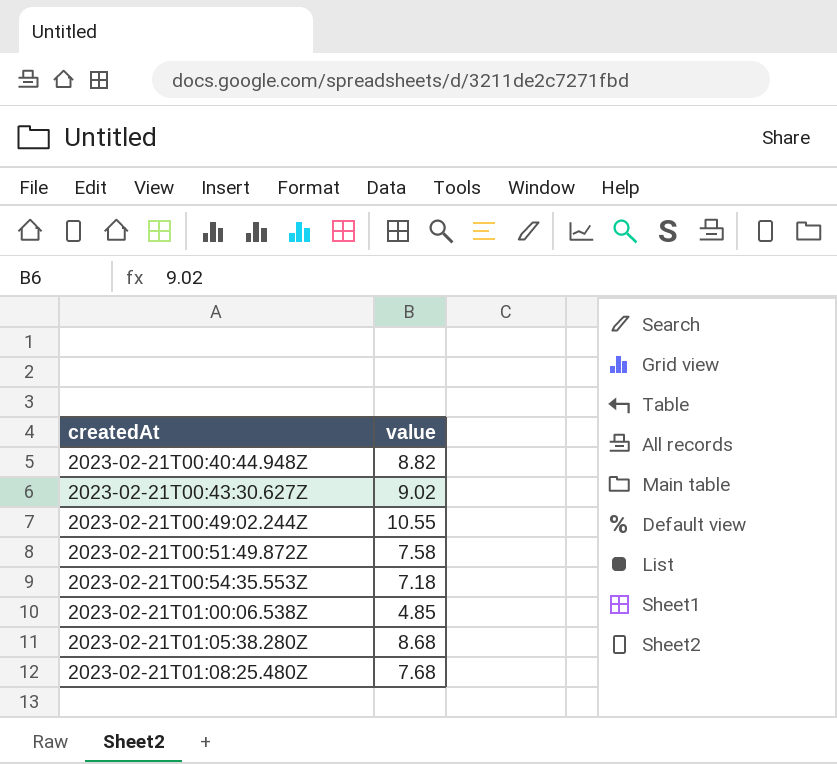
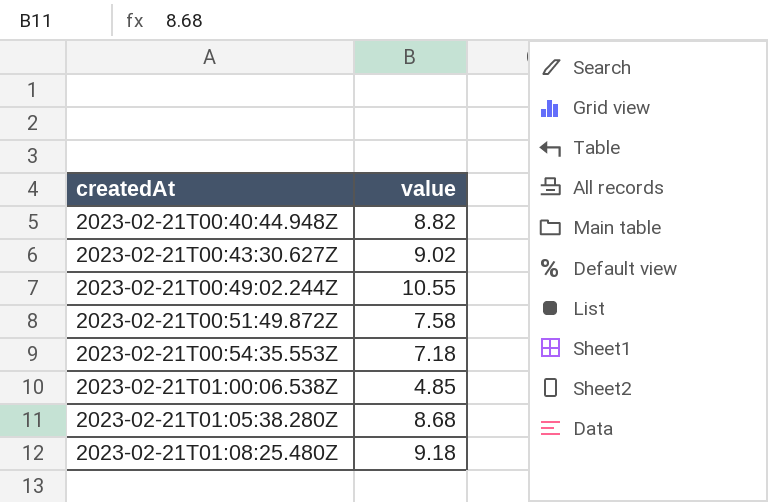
2023-02-21T01:08:25.480Z | value: 7.68 -> 9.18

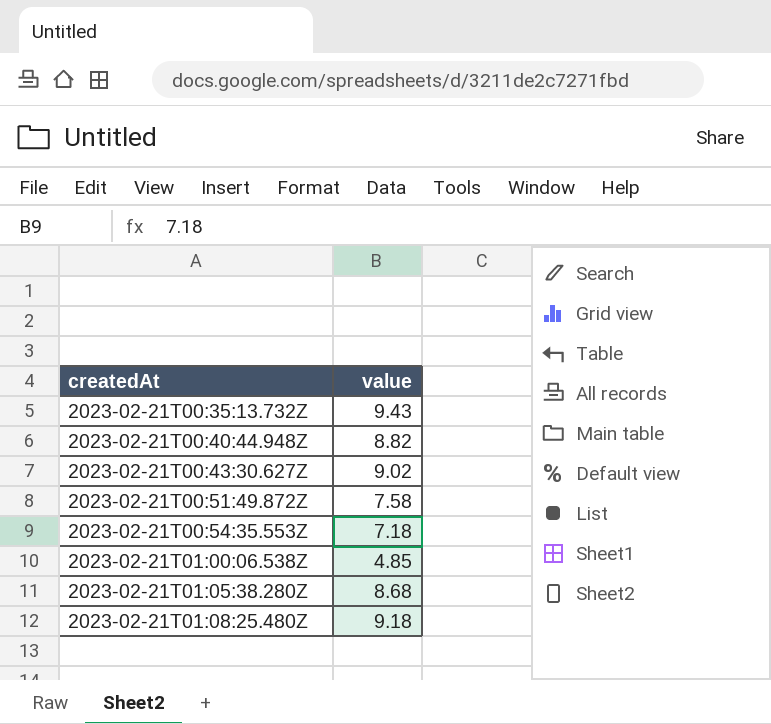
row 2023-02-21T00:49:02.244Z: 10.55 -> none
row 2023-02-21T00:35:13.732Z: none -> 9.43

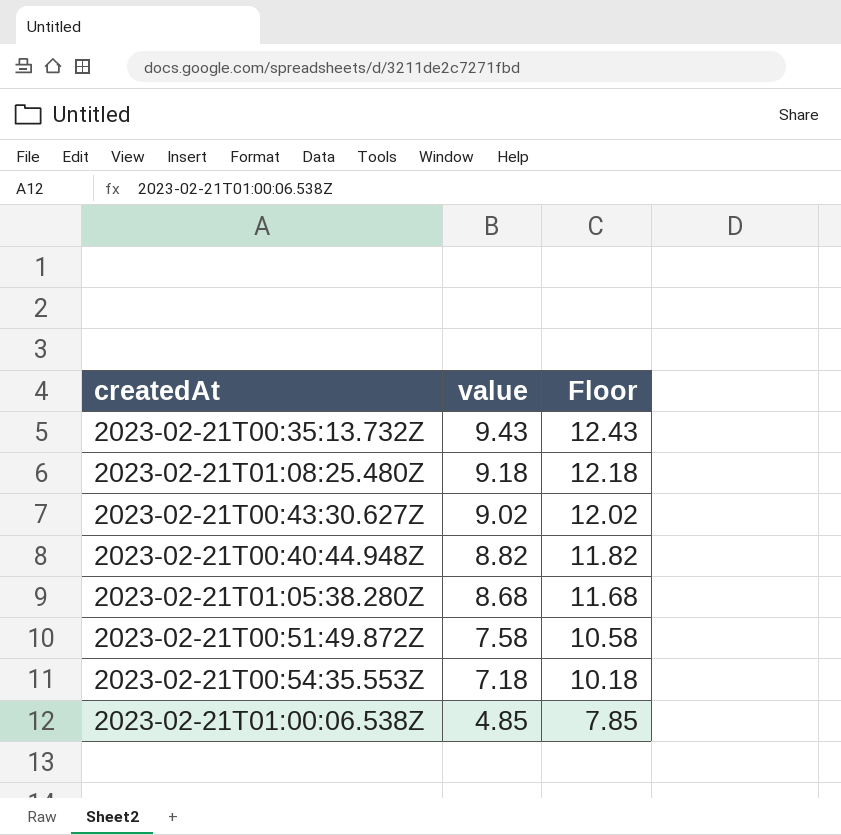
row order: createdAt ascending -> value descending
column Floor | formula: none -> [value] + 3

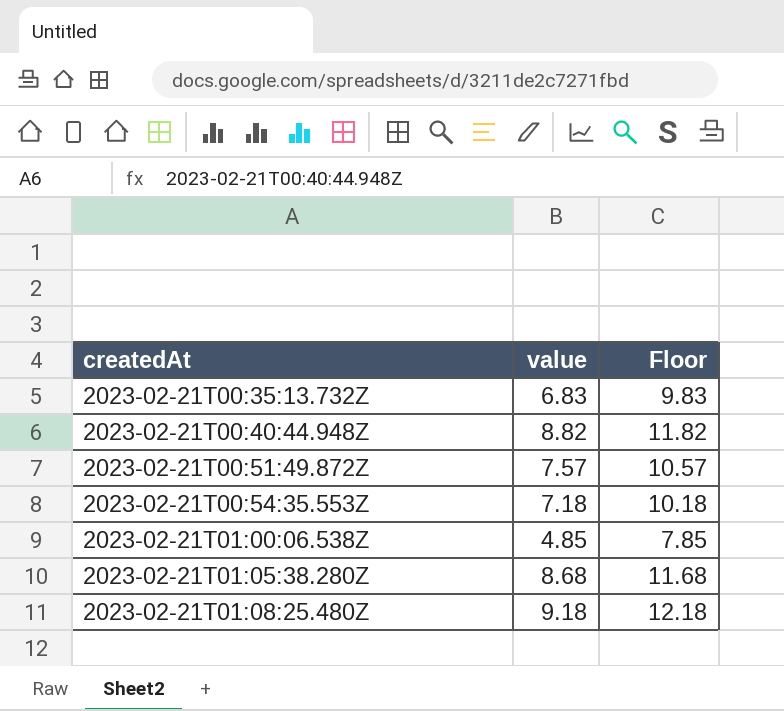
row order: value descending -> createdAt ascending
row 2023-02-21T00:43:30.627Z: 9.02 | 12.02 -> none
2023-02-21T00:35:13.732Z | value: 9.43 -> 6.83
2023-02-21T00:35:13.732Z | Floor: 12.43 -> 9.83
2023-02-21T00:51:49.872Z | value: 7.58 -> 7.57
2023-02-21T00:51:49.872Z | Floor: 10.58 -> 10.57

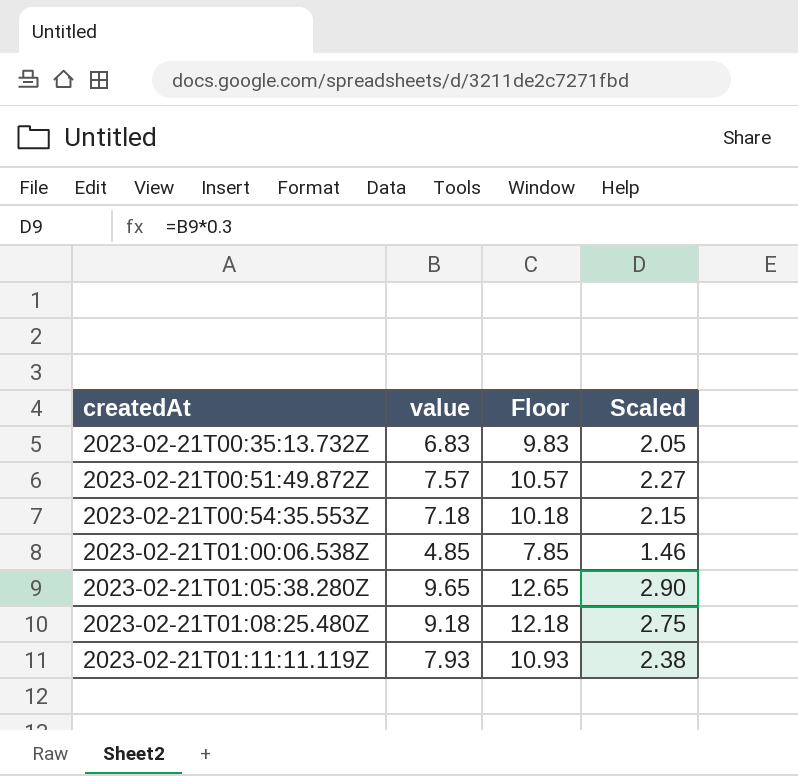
column Scaled | formula: none -> [value] * 0.3
row 2023-02-21T00:40:44.948Z: 8.82 | 11.82 -> none
2023-02-21T01:05:38.280Z | value: 8.68 -> 9.65
2023-02-21T01:05:38.280Z | Floor: 11.68 -> 12.65
row 2023-02-21T01:11:11.119Z: none -> 7.93 | 10.93 | 2.38

